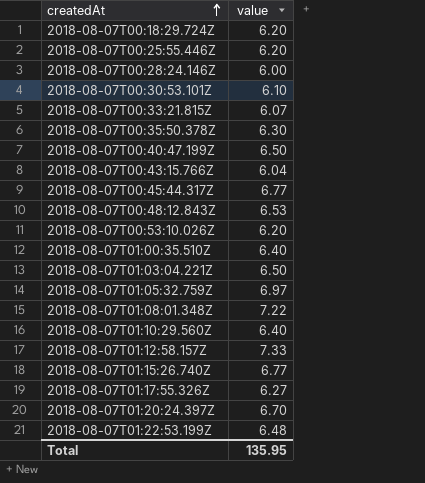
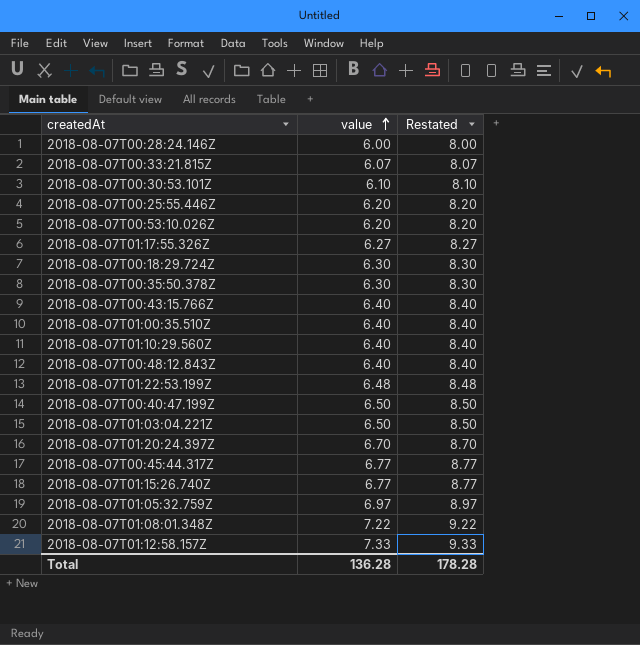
row order: createdAt ascending -> value ascending
column Restated | formula: none -> [value] + 2
2018-08-07T00:18:29.724Z | value: 6.20 -> 6.30
2018-08-07T00:43:15.766Z | value: 6.04 -> 6.40
2018-08-07T00:48:12.843Z | value: 6.53 -> 6.40
Total | value: 135.95 -> 136.28

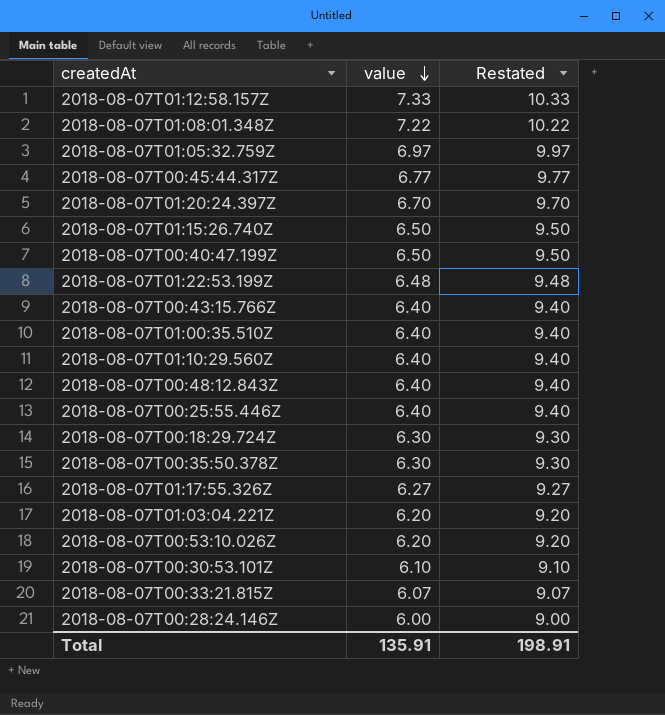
row order: value ascending -> value descending
column Restated | formula: [value] + 2 -> [value] + 3
2018-08-07T01:15:26.740Z | value: 6.77 -> 6.50
2018-08-07T00:25:55.446Z | value: 6.20 -> 6.40
2018-08-07T01:03:04.221Z | value: 6.50 -> 6.20
Total | value: 136.28 -> 135.91
Total | Restated: 178.28 -> 198.91

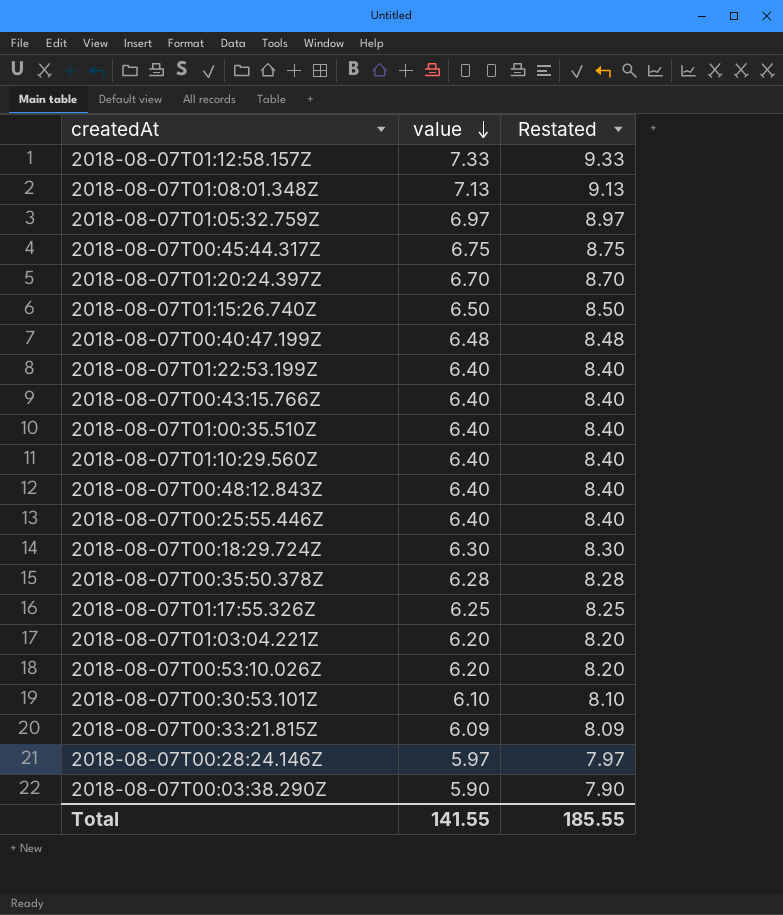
column Restated | formula: [value] + 3 -> [value] + 2
2018-08-07T01:08:01.348Z | value: 7.22 -> 7.13
2018-08-07T00:45:44.317Z | value: 6.77 -> 6.75
2018-08-07T00:40:47.199Z | value: 6.50 -> 6.48
2018-08-07T01:22:53.199Z | value: 6.48 -> 6.40
2018-08-07T00:35:50.378Z | value: 6.30 -> 6.28
2018-08-07T01:17:55.326Z | value: 6.27 -> 6.25
2018-08-07T00:33:21.815Z | value: 6.07 -> 6.09
2018-08-07T00:28:24.146Z | value: 6.00 -> 5.97
row 2018-08-07T00:03:38.290Z: none -> 5.90 | 7.90
Total | value: 135.91 -> 141.55
Total | Restated: 198.91 -> 185.55

